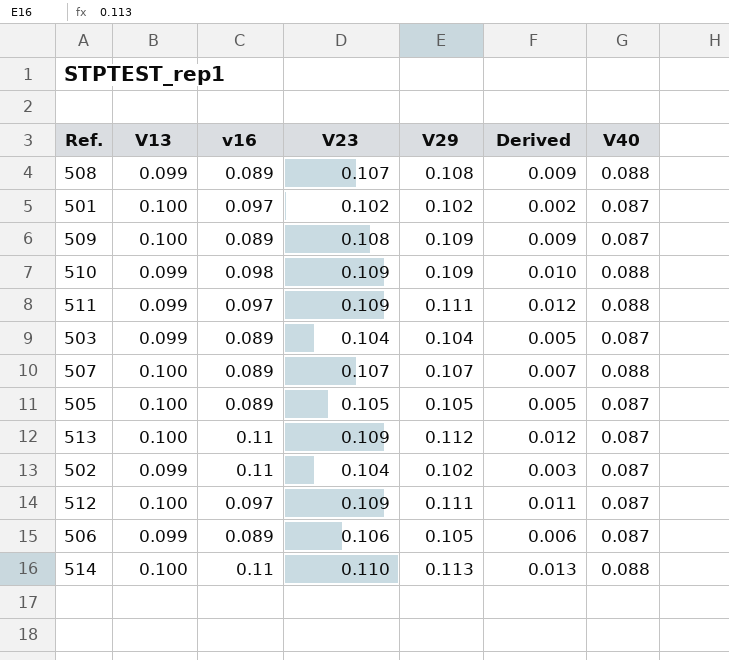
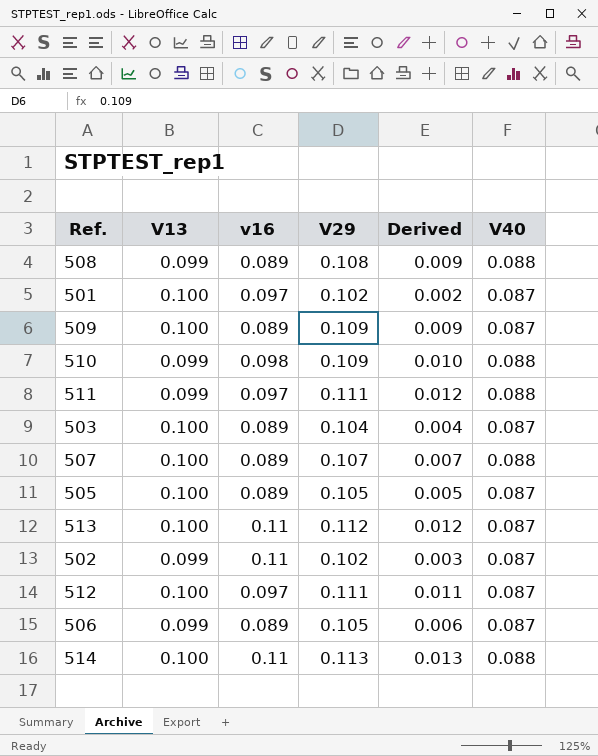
column V23 | position: 4 -> none
503 | V13: 0.099 -> 0.100
503 | Derived: 0.005 -> 0.004

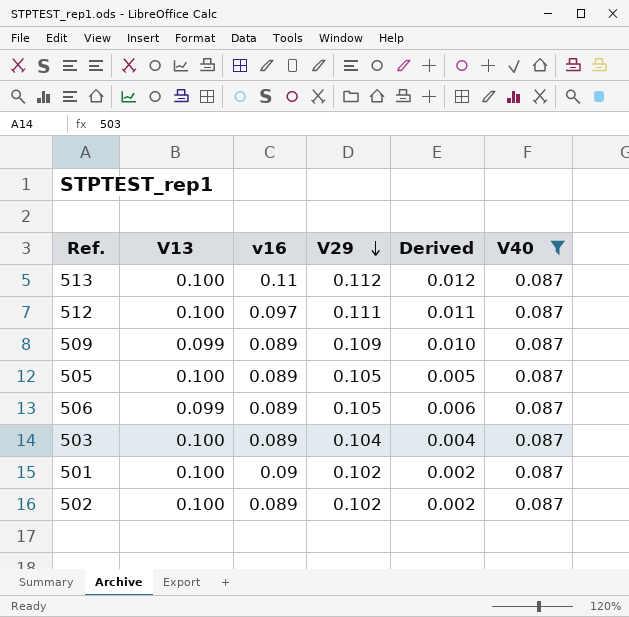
filter: none -> V40 = 0.087
row order: none -> V29 descending
509 | V13: 0.100 -> 0.099
509 | Derived: 0.009 -> 0.010
501 | v16: 0.097 -> 0.09
502 | V13: 0.099 -> 0.100
502 | v16: 0.11 -> 0.089
502 | Derived: 0.003 -> 0.002

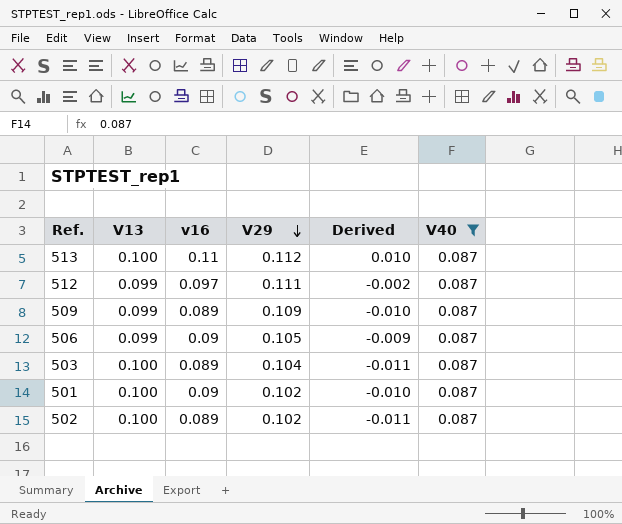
column Derived | formula: [V29] - [V13] -> [v16] - [V13]
row 505: 0.100 | 0.089 | 0.105 | 0.005 | 0.087 -> none
512 | V13: 0.100 -> 0.099
506 | v16: 0.089 -> 0.09

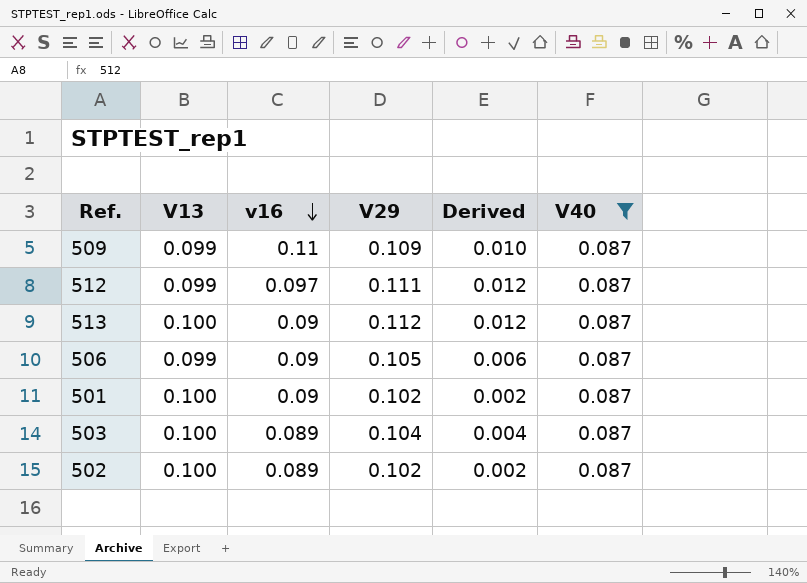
row order: V29 descending -> v16 descending
column Derived | formula: [v16] - [V13] -> [V29] - [V13]
509 | v16: 0.089 -> 0.11
513 | v16: 0.11 -> 0.09

